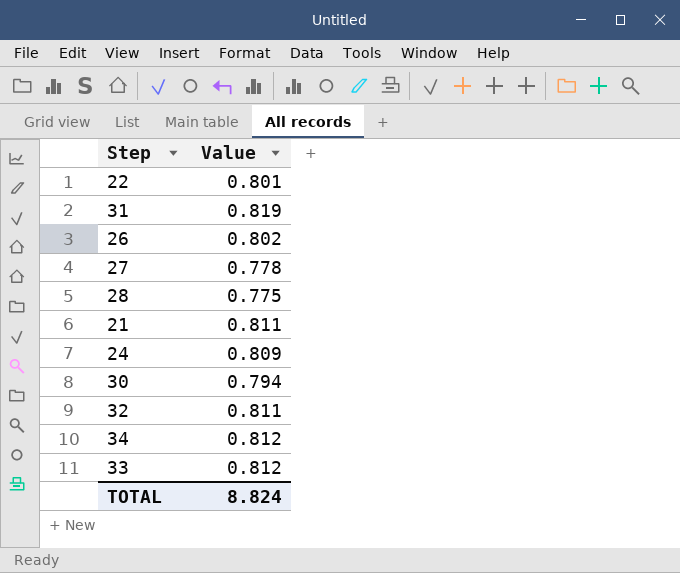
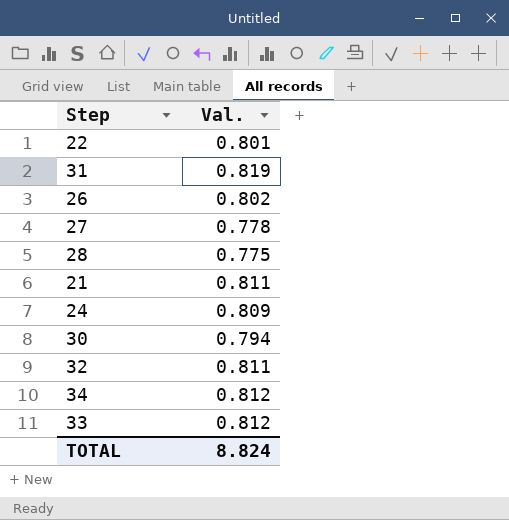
column name: Value -> Val.

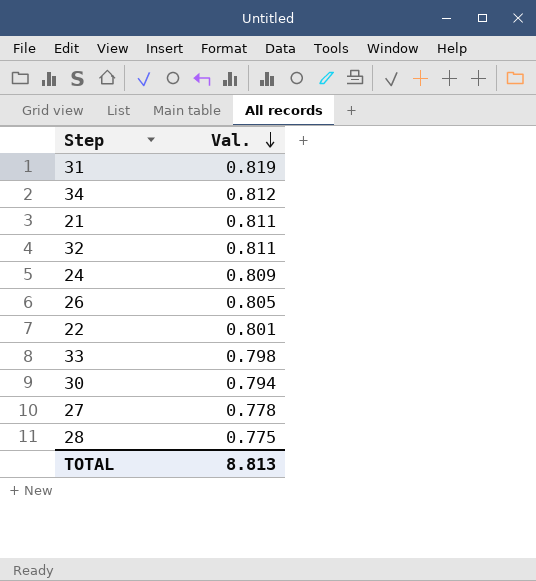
row order: none -> Val. descending
26 | Val.: 0.802 -> 0.805
33 | Val.: 0.812 -> 0.798
TOTAL | Val.: 8.824 -> 8.813

